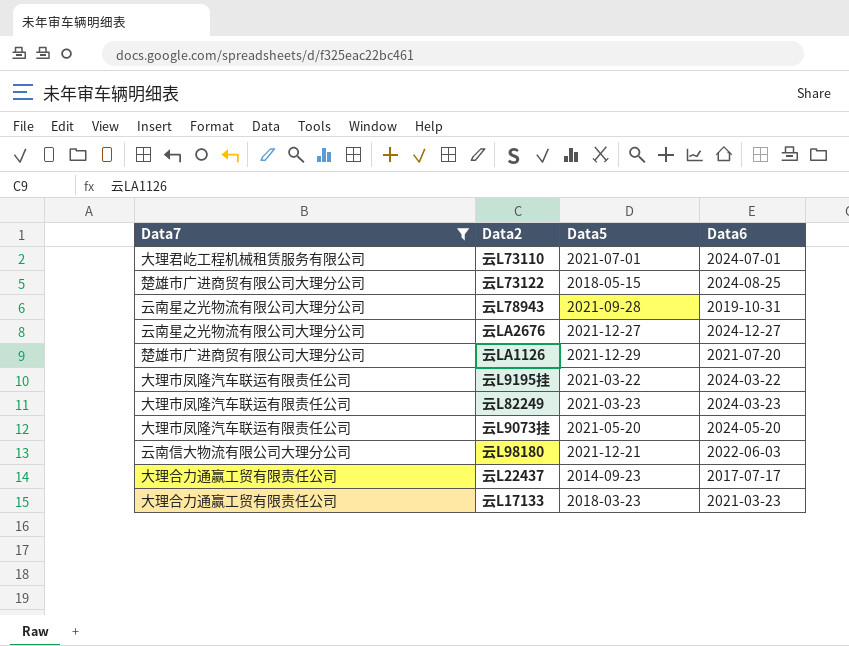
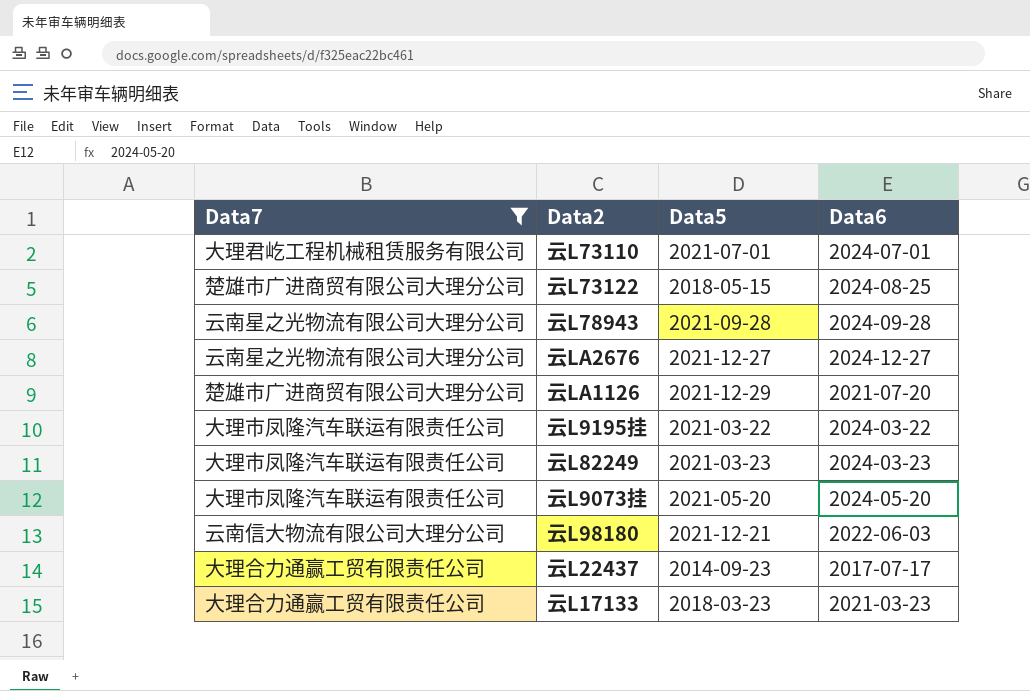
云L78943 | Data6: 2019-10-31 -> 2024-09-28

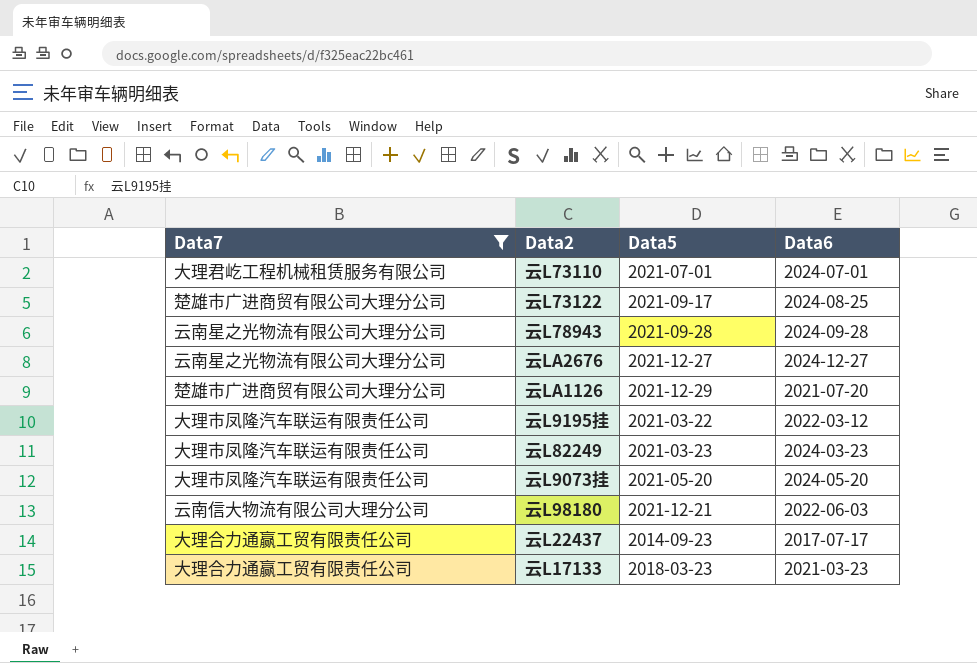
云L73122 | Data5: 2018-05-15 -> 2021-09-17
云L9195挂 | Data6: 2024-03-22 -> 2022-03-12

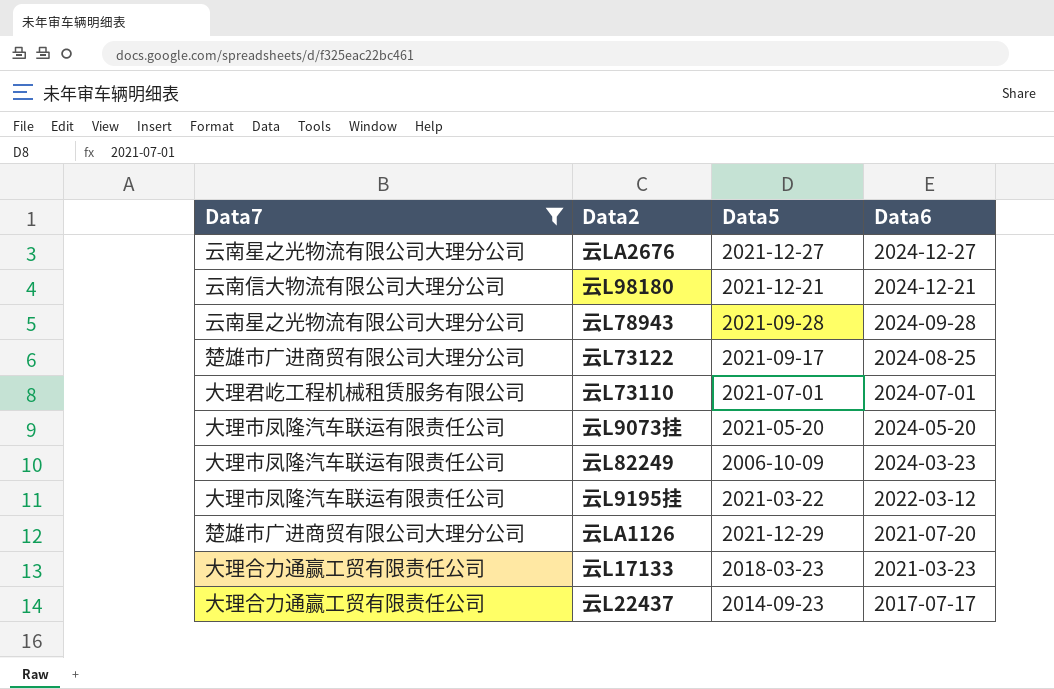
row order: none -> Data6 descending
云L98180 | Data6: 2022-06-03 -> 2024-12-21
云L82249 | Data5: 2021-03-23 -> 2006-10-09

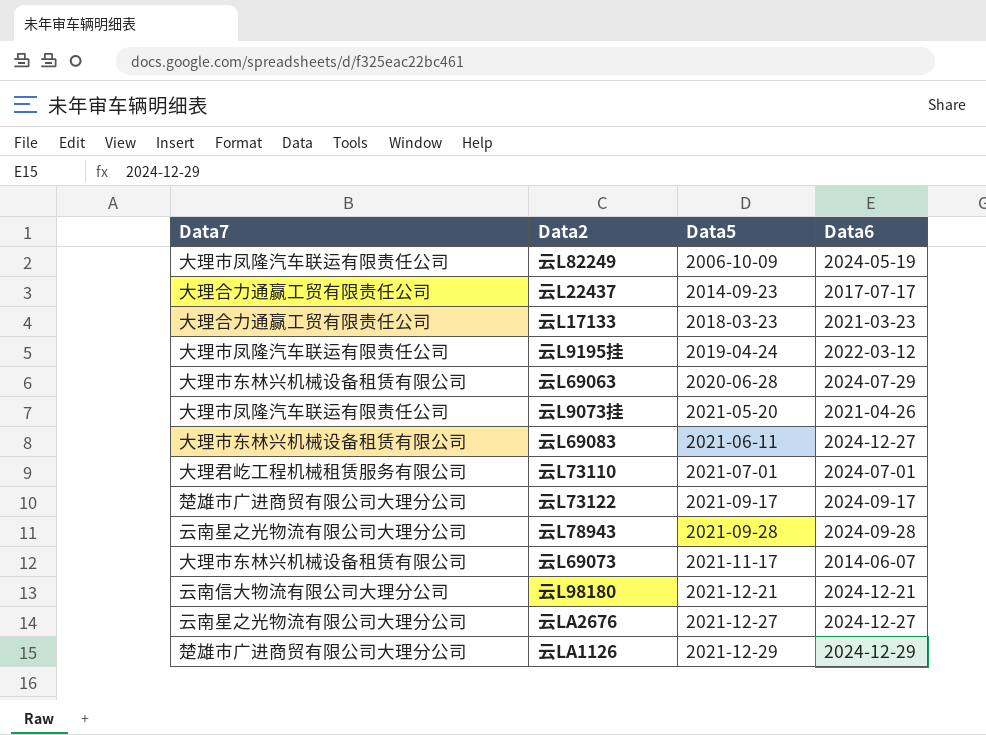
filter: Data7 != 大理市东林兴机械设备租赁有限公司 -> none
row order: Data6 descending -> Data5 ascending
云L82249 | Data6: 2024-03-23 -> 2024-05-19
云L9195挂 | Data5: 2021-03-22 -> 2019-04-24
云L9073挂 | Data6: 2024-05-20 -> 2021-04-26
云L73122 | Data6: 2024-08-25 -> 2024-09-17
云LA1126 | Data6: 2021-07-20 -> 2024-12-29

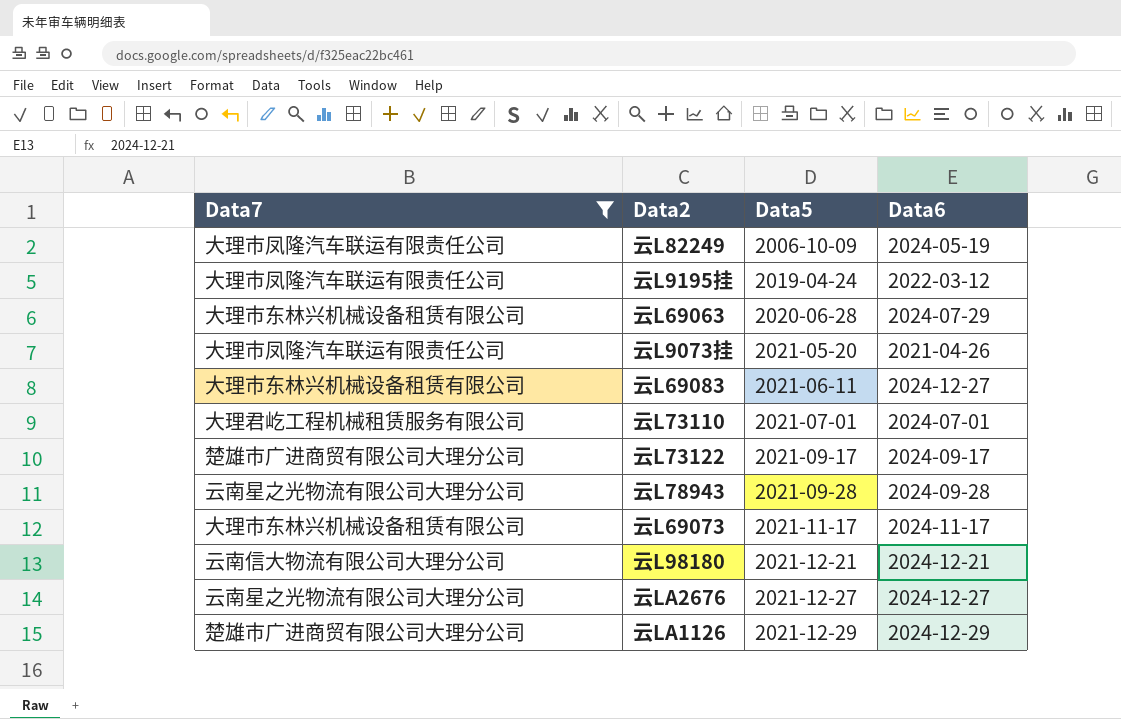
filter: none -> Data7 != 大理合力通赢工贸有限责任公司
云L69073 | Data6: 2014-06-07 -> 2024-11-17

